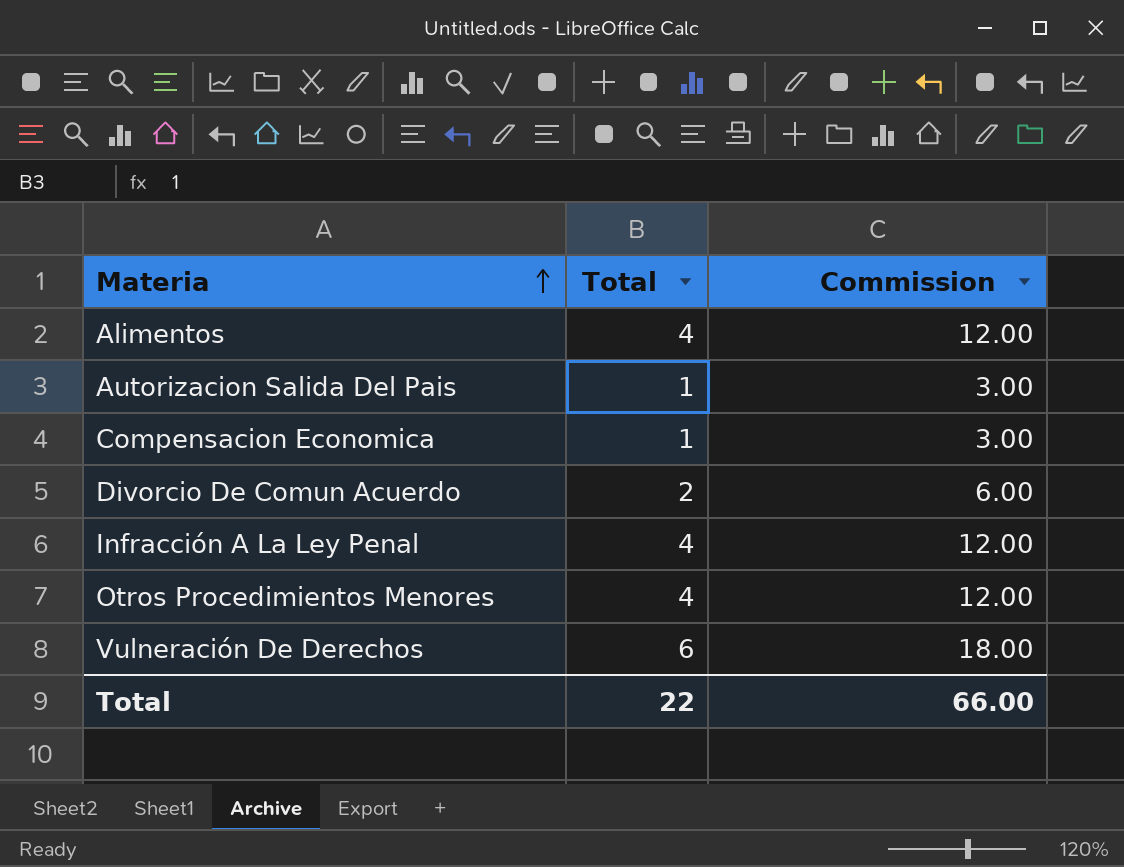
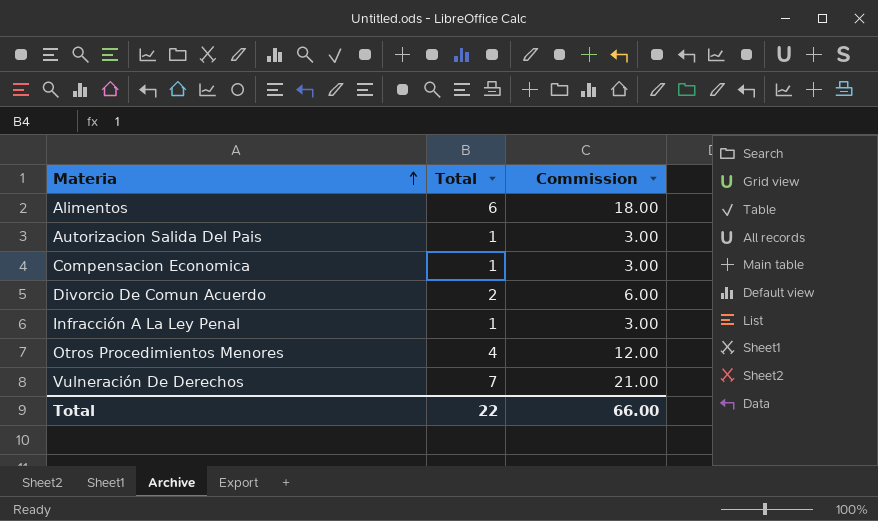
Alimentos | Total: 4 -> 6
Alimentos | Commission: 12.00 -> 18.00
Infracción A La Ley Penal | Total: 4 -> 1
Infracción A La Ley Penal | Commission: 12.00 -> 3.00
Vulneración De Derechos | Total: 6 -> 7
Vulneración De Derechos | Commission: 18.00 -> 21.00

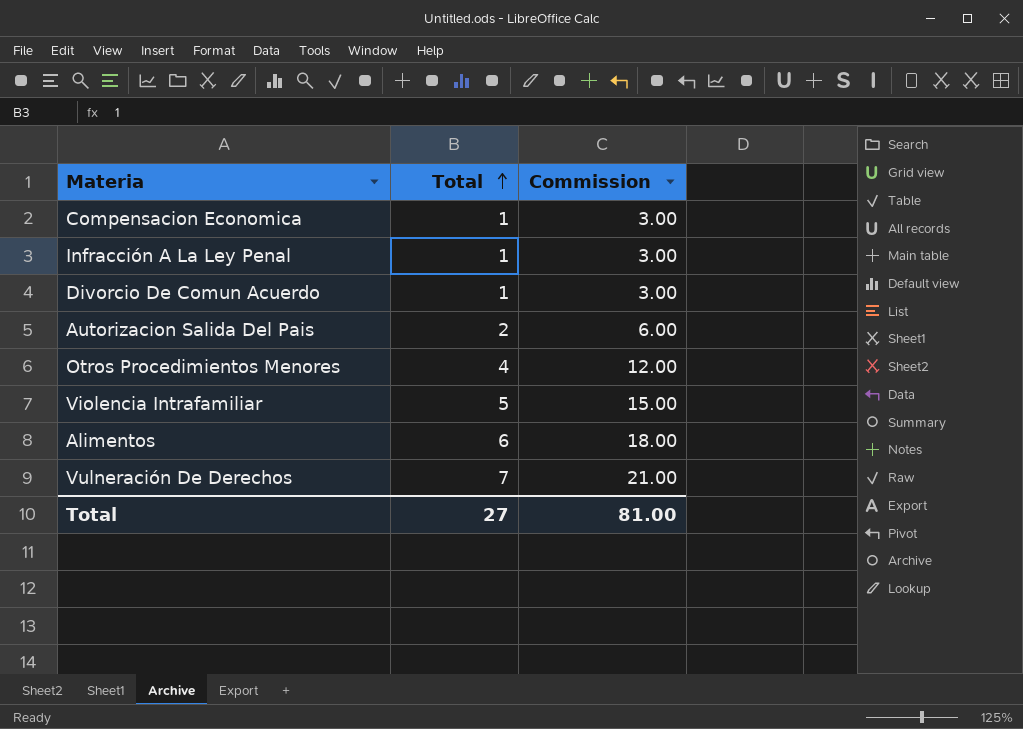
row order: Materia ascending -> Total ascending
Divorcio De Comun Acuerdo | Total: 2 -> 1
Divorcio De Comun Acuerdo | Commission: 6.00 -> 3.00
Autorizacion Salida Del Pais | Total: 1 -> 2
Autorizacion Salida Del Pais | Commission: 3.00 -> 6.00
row Violencia Intrafamiliar: none -> 5 | 15.00
Total | Total: 22 -> 27
Total | Commission: 66.00 -> 81.00

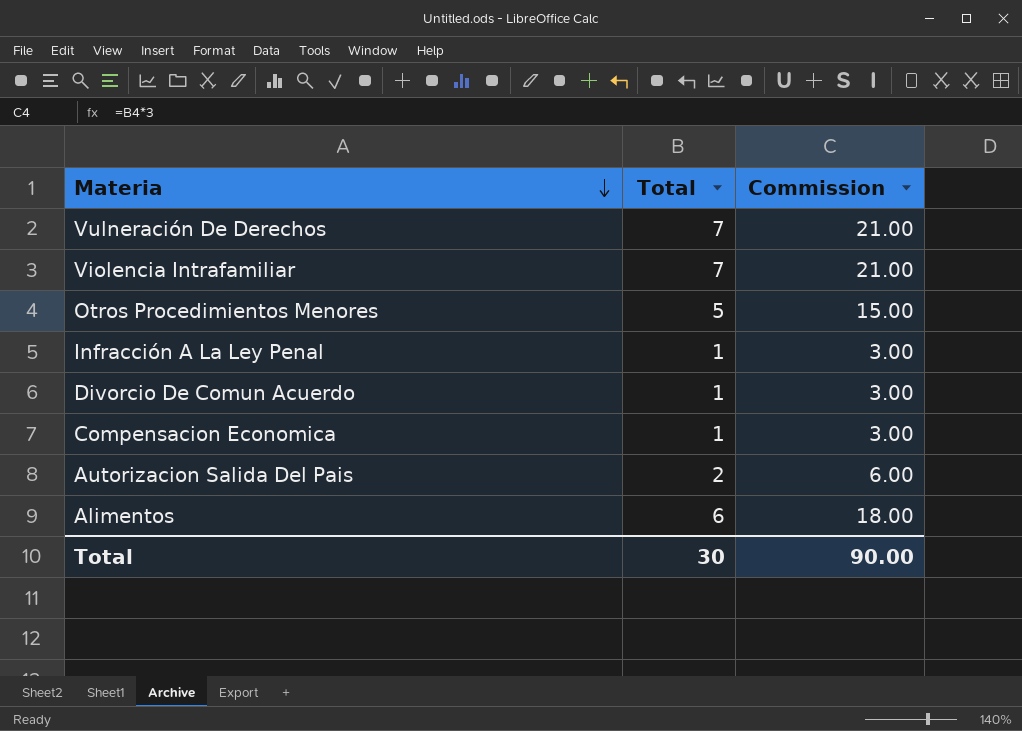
row order: Total ascending -> Materia descending
Violencia Intrafamiliar | Total: 5 -> 7
Violencia Intrafamiliar | Commission: 15.00 -> 21.00
Otros Procedimientos Menores | Total: 4 -> 5
Otros Procedimientos Menores | Commission: 12.00 -> 15.00
Total | Total: 27 -> 30
Total | Commission: 81.00 -> 90.00

